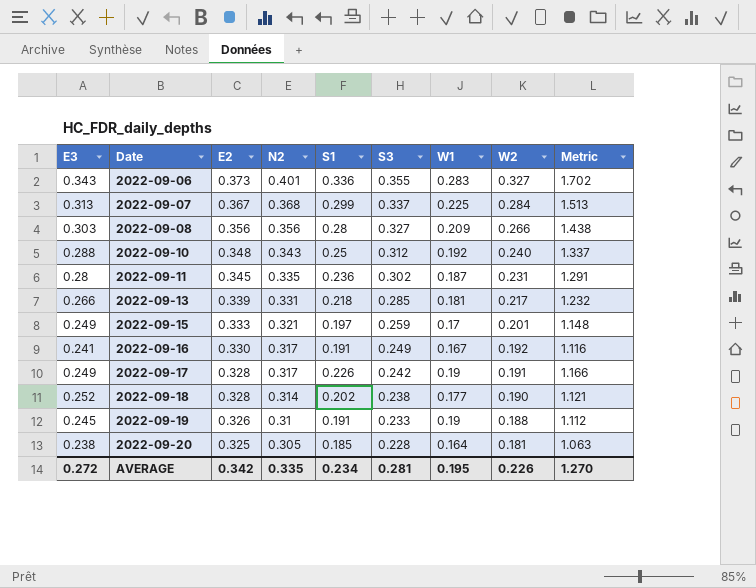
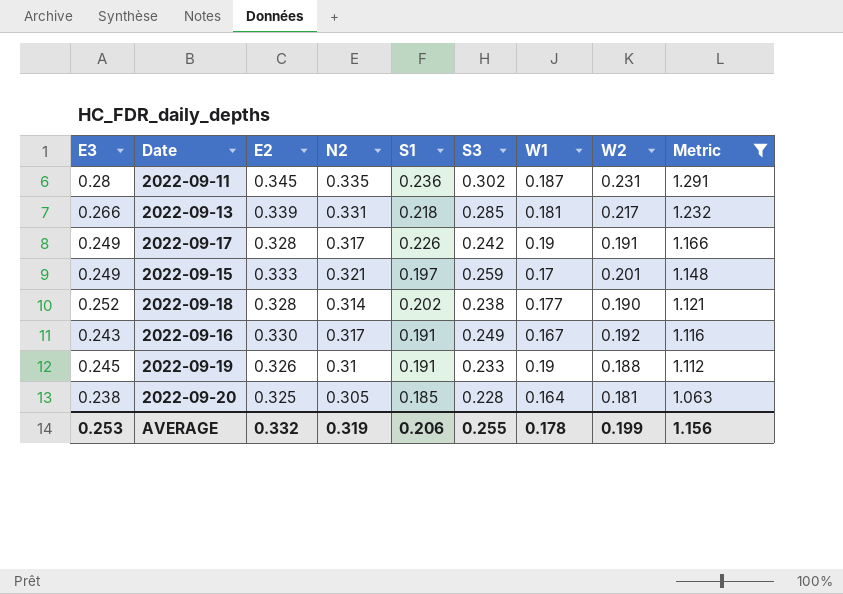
filter: none -> Metric <= 1.291
row order: Date ascending -> Metric descending
2022-09-16 | E3: 0.241 -> 0.243
AVERAGE | E3: 0.272 -> 0.253
AVERAGE | E2: 0.342 -> 0.332
AVERAGE | N2: 0.335 -> 0.319
AVERAGE | S1: 0.234 -> 0.206
AVERAGE | S3: 0.281 -> 0.255
AVERAGE | W1: 0.195 -> 0.178
AVERAGE | W2: 0.226 -> 0.199
AVERAGE | Metric: 1.270 -> 1.156

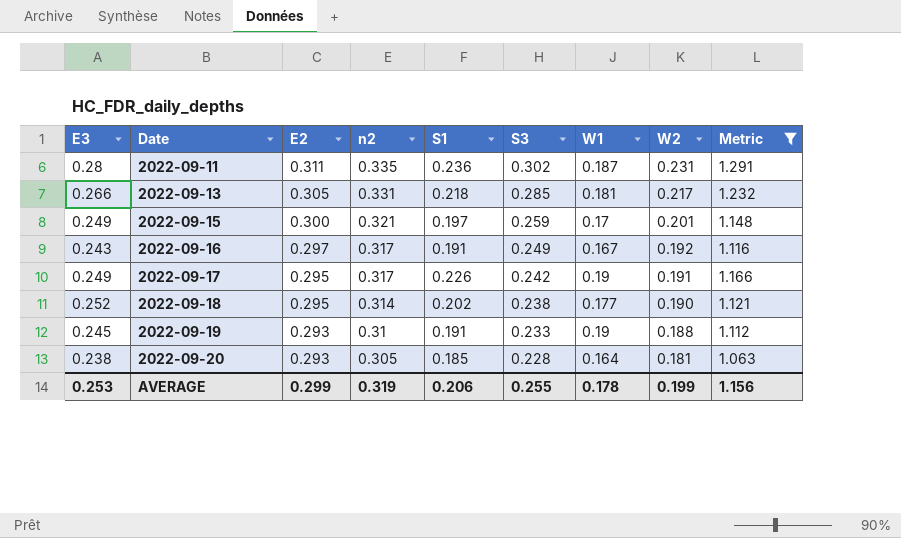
row order: Metric descending -> Date ascending
column name: N2 -> n2
2022-09-11 | E2: 0.345 -> 0.311
2022-09-13 | E2: 0.339 -> 0.305
2022-09-15 | E2: 0.333 -> 0.300
2022-09-16 | E2: 0.330 -> 0.297
2022-09-17 | E2: 0.328 -> 0.295
2022-09-18 | E2: 0.328 -> 0.295
2022-09-19 | E2: 0.326 -> 0.293
2022-09-20 | E2: 0.325 -> 0.293
AVERAGE | E2: 0.332 -> 0.299

